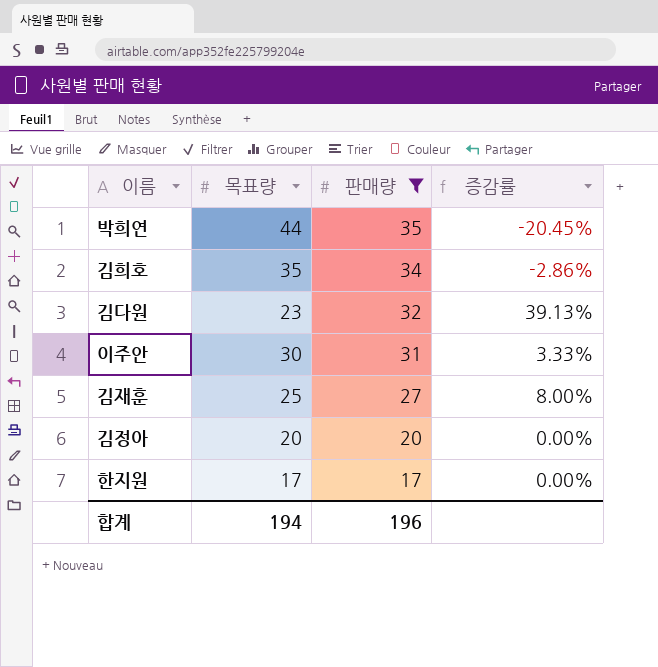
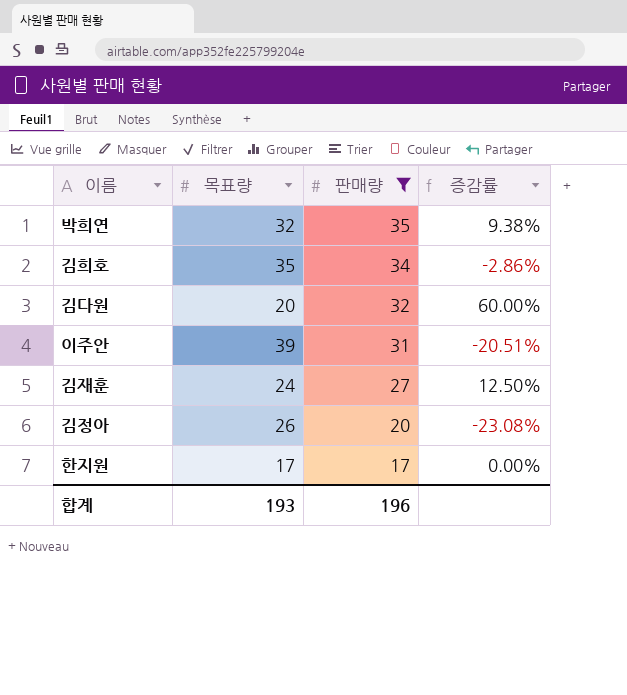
박희연 | 목표량: 44 -> 32
박희연 | 증감률: -20.45% -> 9.38%
김다원 | 목표량: 23 -> 20
김다원 | 증감률: 39.13% -> 60.00%
이주안 | 목표량: 30 -> 39
이주안 | 증감률: 3.33% -> -20.51%
김재훈 | 목표량: 25 -> 24
김재훈 | 증감률: 8.00% -> 12.50%
김정아 | 목표량: 20 -> 26
김정아 | 증감률: 0.00% -> -23.08%
합계 | 목표량: 194 -> 193

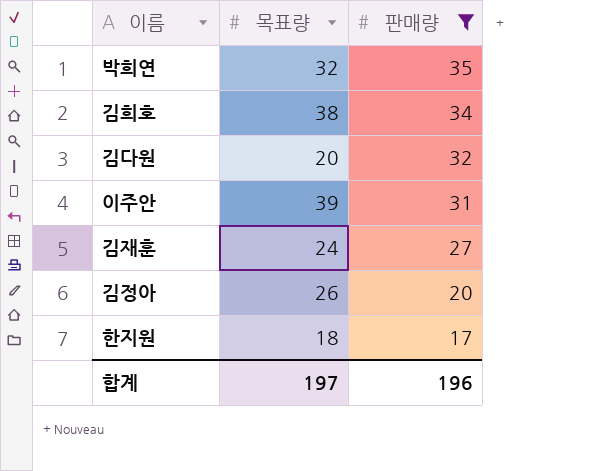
column 증감률 | formula: ([판매량] - [목표량]) / [목표량] -> none
김희호 | 목표량: 35 -> 38
한지원 | 목표량: 17 -> 18
합계 | 목표량: 193 -> 197

